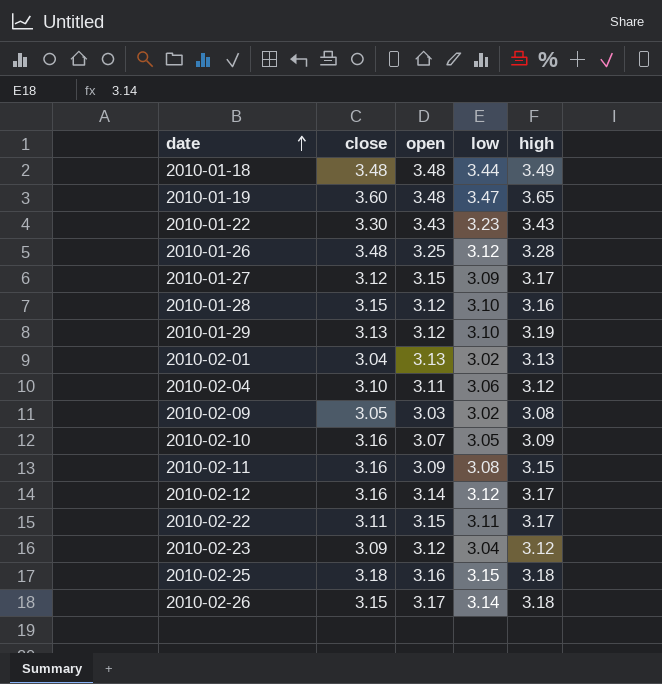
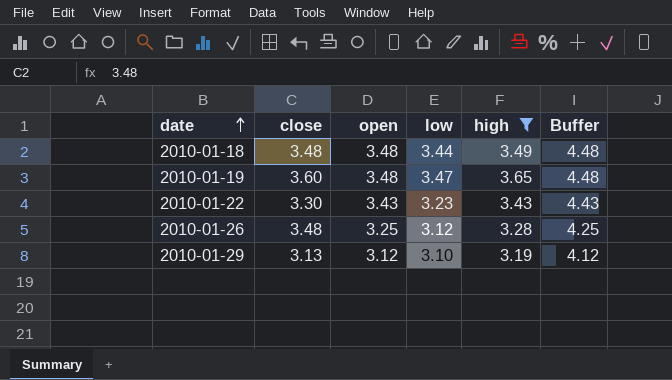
filter: none -> high >= 3.19
column Buffer | formula: none -> [open] + 1

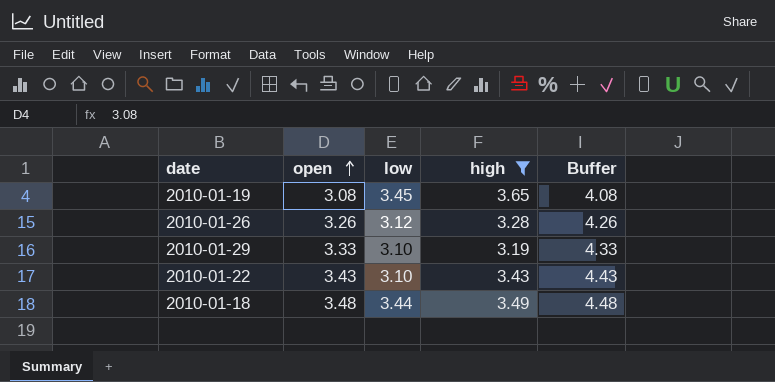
row order: date ascending -> open ascending
column close | position: 2 -> none
2010-01-19 | open: 3.48 -> 3.08
2010-01-19 | low: 3.47 -> 3.45
2010-01-19 | Buffer: 4.48 -> 4.08
2010-01-26 | open: 3.25 -> 3.26
2010-01-26 | Buffer: 4.25 -> 4.26
2010-01-29 | open: 3.12 -> 3.33
2010-01-29 | Buffer: 4.12 -> 4.33
2010-01-22 | low: 3.23 -> 3.10

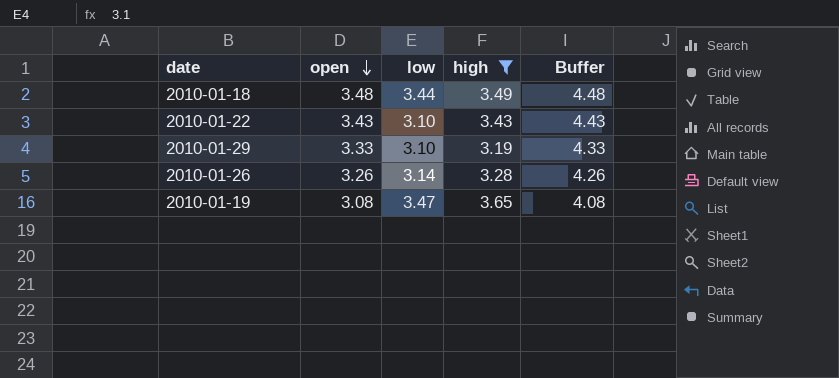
row order: open ascending -> open descending
2010-01-26 | low: 3.12 -> 3.14
2010-01-19 | low: 3.45 -> 3.47

